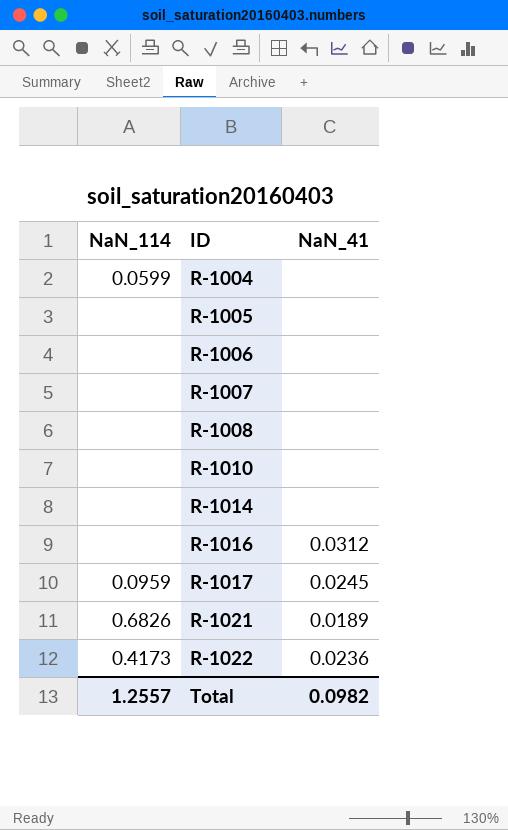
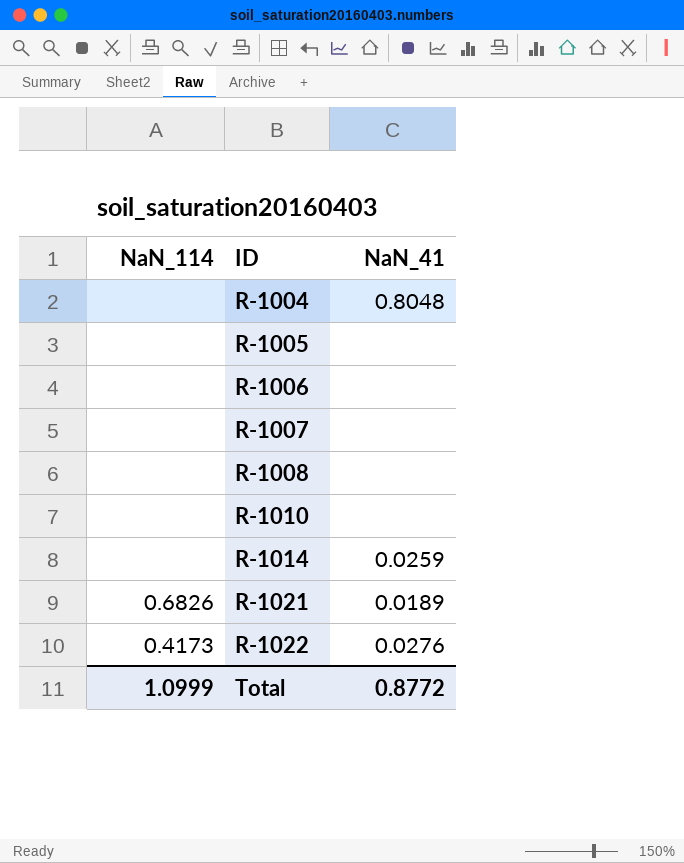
row R-1016: none | 0.0312 -> none
row R-1017: 0.0959 | 0.0245 -> none
R-1004 | NaN_114: 0.0599 -> none
R-1004 | NaN_41: none -> 0.8048
R-1014 | NaN_41: none -> 0.0259
R-1022 | NaN_41: 0.0236 -> 0.0276
Total | NaN_114: 1.2557 -> 1.0999
Total | NaN_41: 0.0982 -> 0.8772

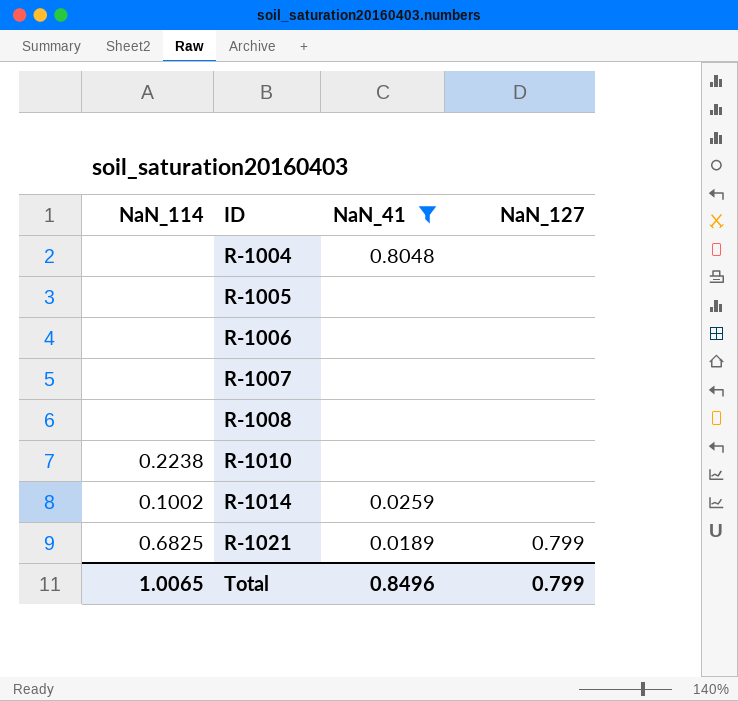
filter: none -> NaN_41 != 0.0276
column NaN_127 | position: none -> 4
R-1010 | NaN_114: none -> 0.2238
R-1014 | NaN_114: none -> 0.1002
R-1021 | NaN_114: 0.6826 -> 0.6825
Total | NaN_114: 1.0999 -> 1.0065
Total | NaN_41: 0.8772 -> 0.8496

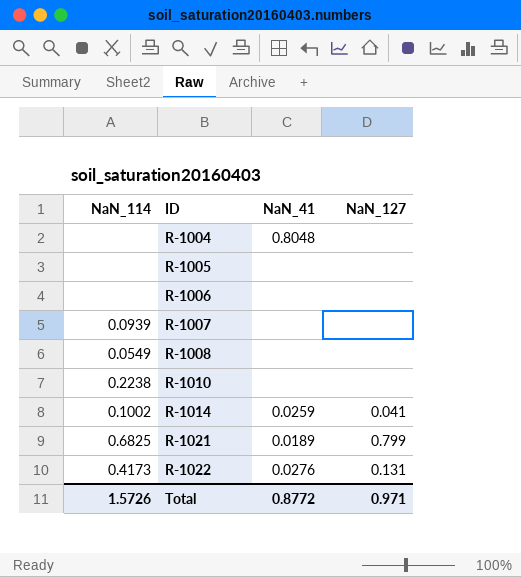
filter: NaN_41 != 0.0276 -> none
R-1007 | NaN_114: none -> 0.0939
R-1008 | NaN_114: none -> 0.0549
R-1014 | NaN_127: none -> 0.041
Total | NaN_114: 1.0065 -> 1.5726
Total | NaN_41: 0.8496 -> 0.8772
Total | NaN_127: 0.799 -> 0.971

